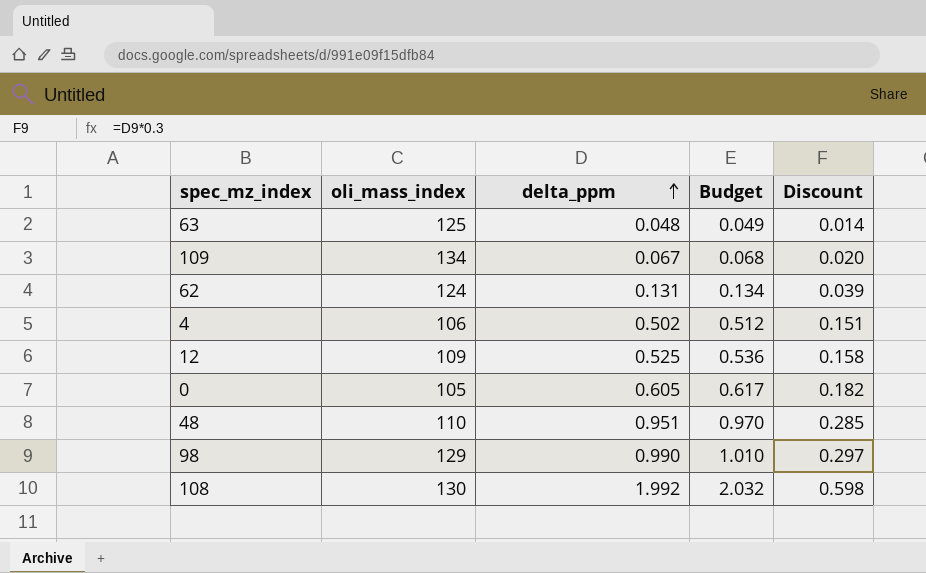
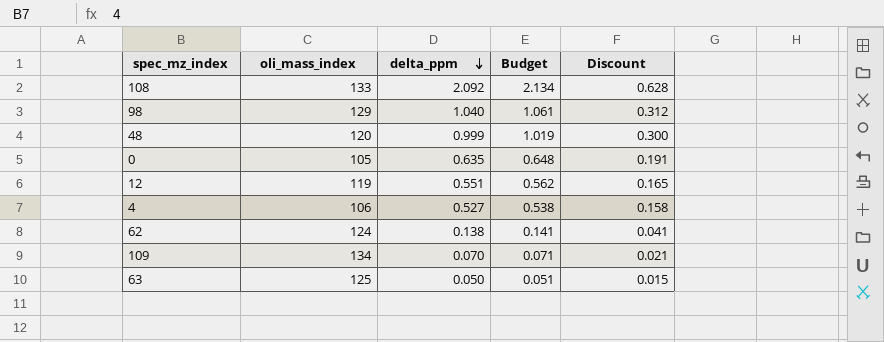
row order: delta_ppm ascending -> delta_ppm descending
108 | oli_mass_index: 130 -> 133
108 | delta_ppm: 1.992 -> 2.092
108 | Budget: 2.032 -> 2.134
108 | Discount: 0.598 -> 0.628
98 | delta_ppm: 0.990 -> 1.040
98 | Budget: 1.010 -> 1.061
98 | Discount: 0.297 -> 0.312
48 | oli_mass_index: 110 -> 120
48 | delta_ppm: 0.951 -> 0.999
48 | Budget: 0.970 -> 1.019
48 | Discount: 0.285 -> 0.300
0 | delta_ppm: 0.605 -> 0.635
0 | Budget: 0.617 -> 0.648
0 | Discount: 0.182 -> 0.191
12 | oli_mass_index: 109 -> 119
12 | delta_ppm: 0.525 -> 0.551
12 | Budget: 0.536 -> 0.562
12 | Discount: 0.158 -> 0.165
4 | delta_ppm: 0.502 -> 0.527
4 | Budget: 0.512 -> 0.538
4 | Discount: 0.151 -> 0.158
62 | delta_ppm: 0.131 -> 0.138
62 | Budget: 0.134 -> 0.141
62 | Discount: 0.039 -> 0.041
109 | delta_ppm: 0.067 -> 0.070
109 | Budget: 0.068 -> 0.071
109 | Discount: 0.020 -> 0.021
63 | delta_ppm: 0.048 -> 0.050
63 | Budget: 0.049 -> 0.051
63 | Discount: 0.014 -> 0.015

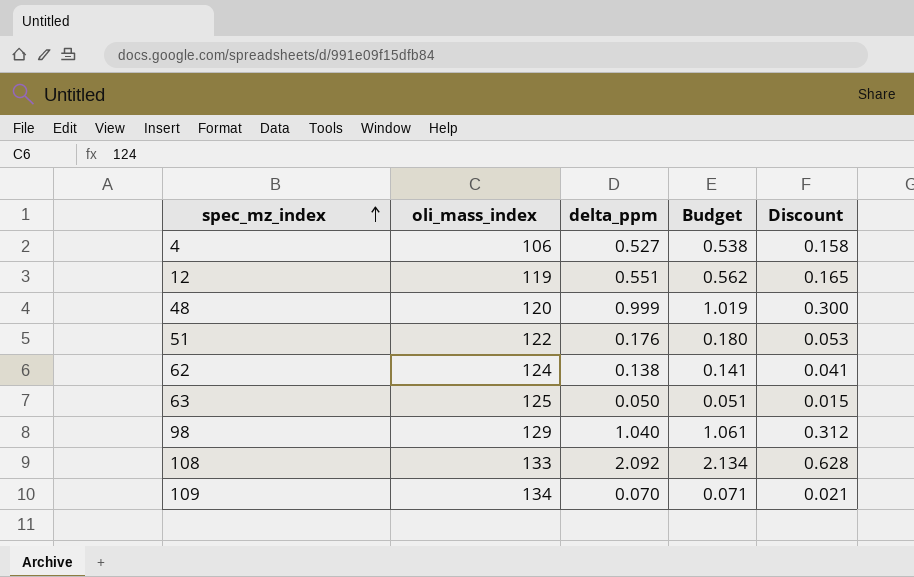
row order: delta_ppm descending -> spec_mz_index ascending
row 0: 105 | 0.635 | 0.648 | 0.191 -> none
row 51: none -> 122 | 0.176 | 0.180 | 0.053

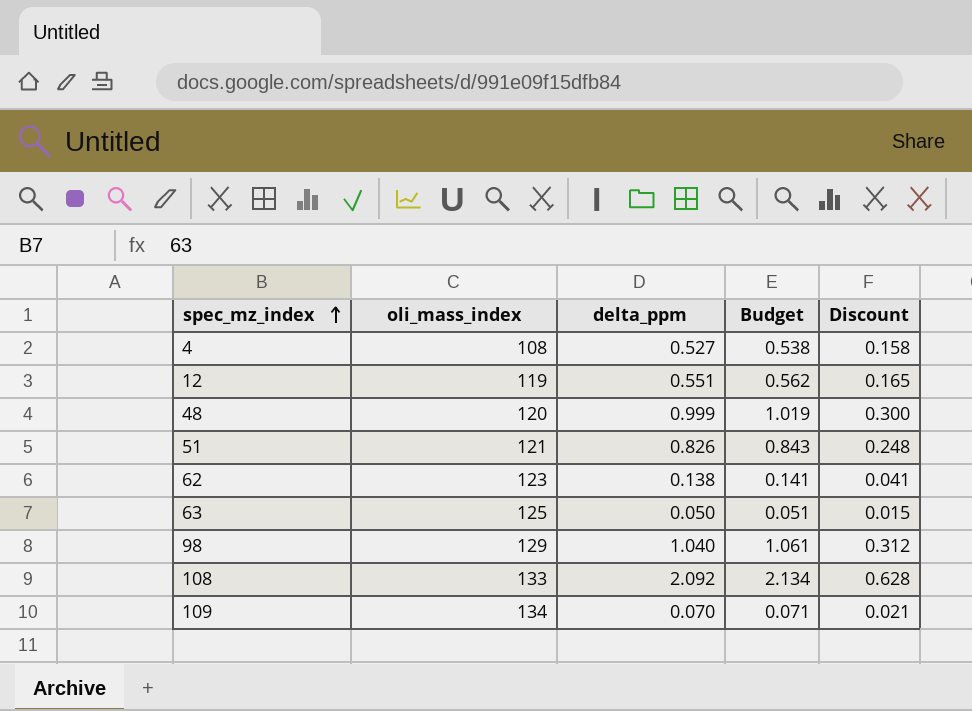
4 | oli_mass_index: 106 -> 108
51 | oli_mass_index: 122 -> 121
51 | delta_ppm: 0.176 -> 0.826
51 | Budget: 0.180 -> 0.843
51 | Discount: 0.053 -> 0.248
62 | oli_mass_index: 124 -> 123

